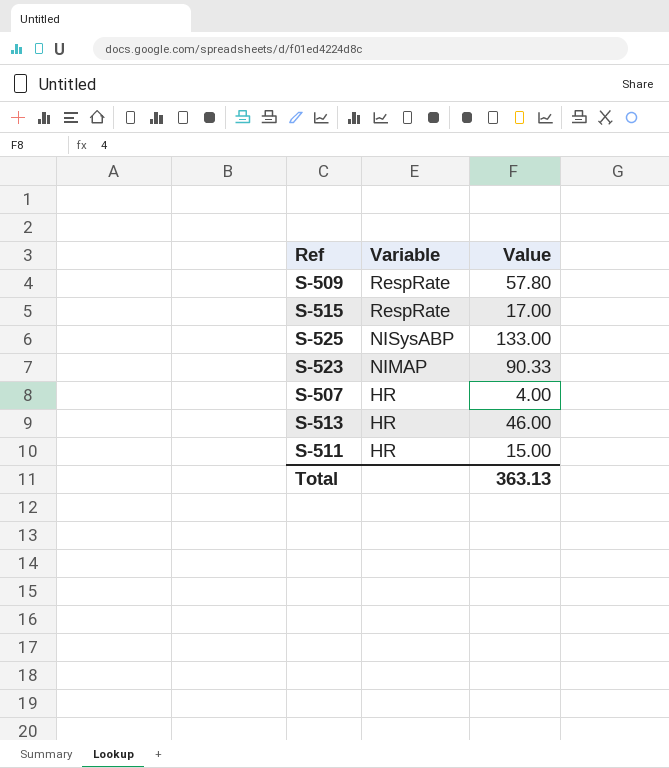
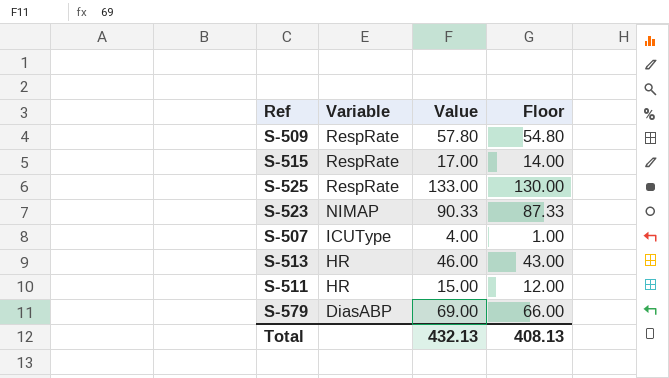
column Floor | formula: none -> [Value] - 3
S-525 | Variable: NISysABP -> RespRate
S-507 | Variable: HR -> ICUType
row S-579: none -> DiasABP | 69.00 | 66.00
Total | Value: 363.13 -> 432.13

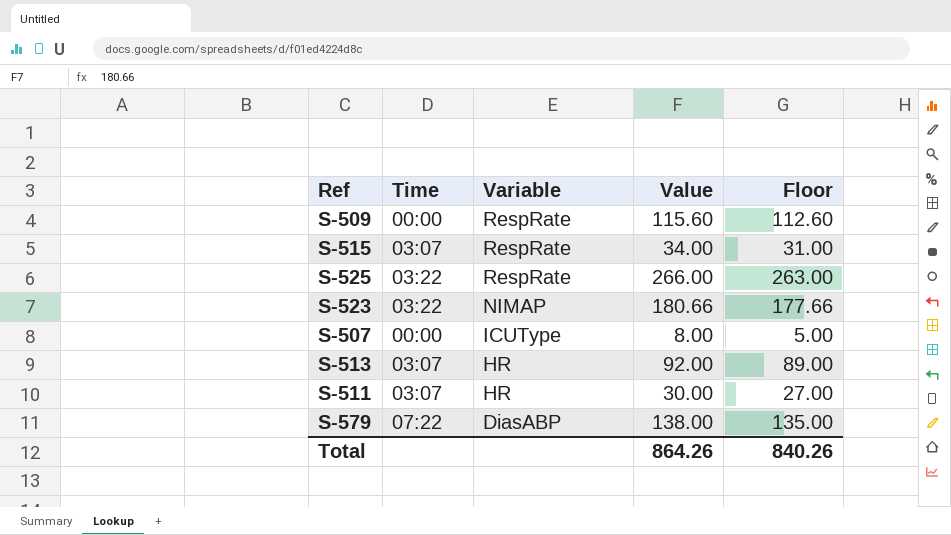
column Time | position: none -> 2
S-509 | Value: 57.80 -> 115.60
S-509 | Floor: 54.80 -> 112.60
S-515 | Value: 17.00 -> 34.00
S-515 | Floor: 14.00 -> 31.00
S-525 | Value: 133.00 -> 266.00
S-525 | Floor: 130.00 -> 263.00
S-523 | Value: 90.33 -> 180.66
S-523 | Floor: 87.33 -> 177.66
S-507 | Value: 4.00 -> 8.00
S-507 | Floor: 1.00 -> 5.00
S-513 | Value: 46.00 -> 92.00
S-513 | Floor: 43.00 -> 89.00
S-511 | Value: 15.00 -> 30.00
S-511 | Floor: 12.00 -> 27.00
S-579 | Value: 69.00 -> 138.00
S-579 | Floor: 66.00 -> 135.00
Total | Value: 432.13 -> 864.26
Total | Floor: 408.13 -> 840.26

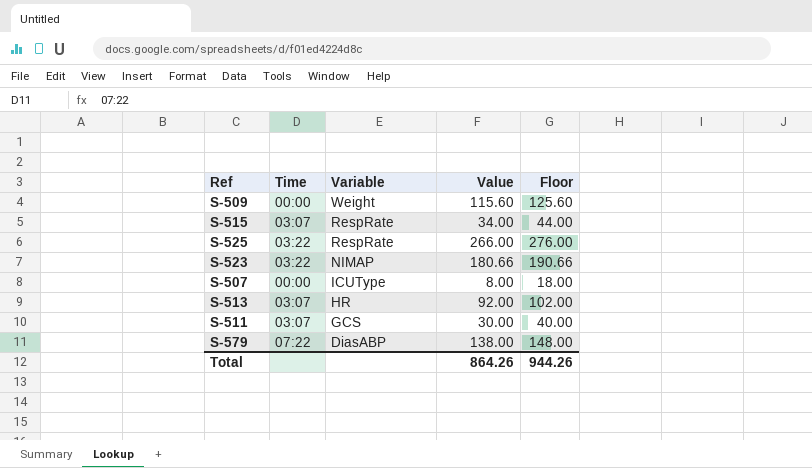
column Floor | formula: [Value] - 3 -> [Value] + 10
S-509 | Variable: RespRate -> Weight
S-511 | Variable: HR -> GCS
Total | Floor: 840.26 -> 944.26

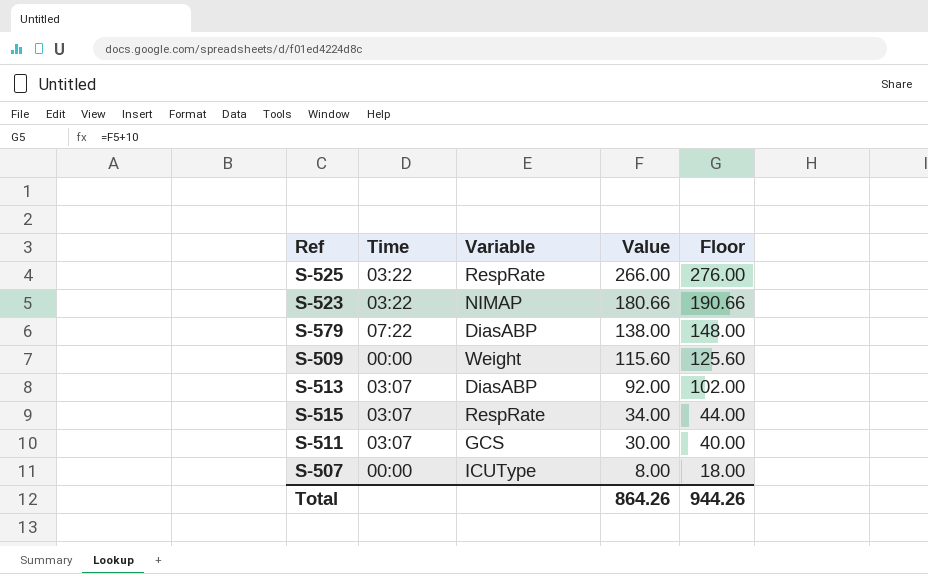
row order: Variable descending -> Value descending
S-513 | Variable: HR -> DiasABP

